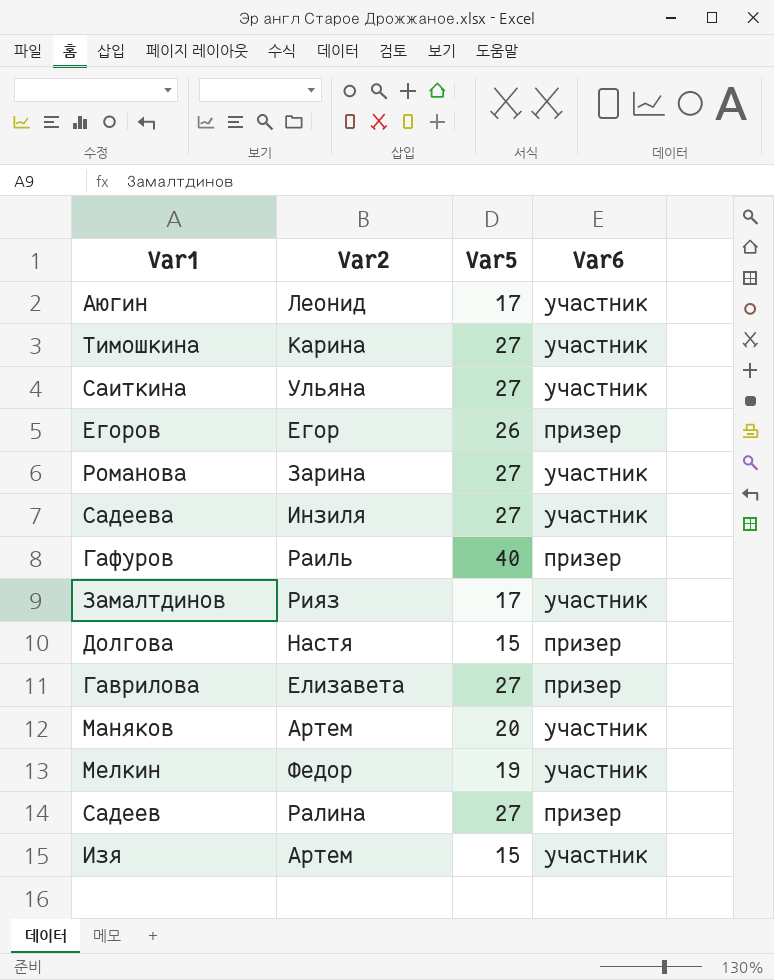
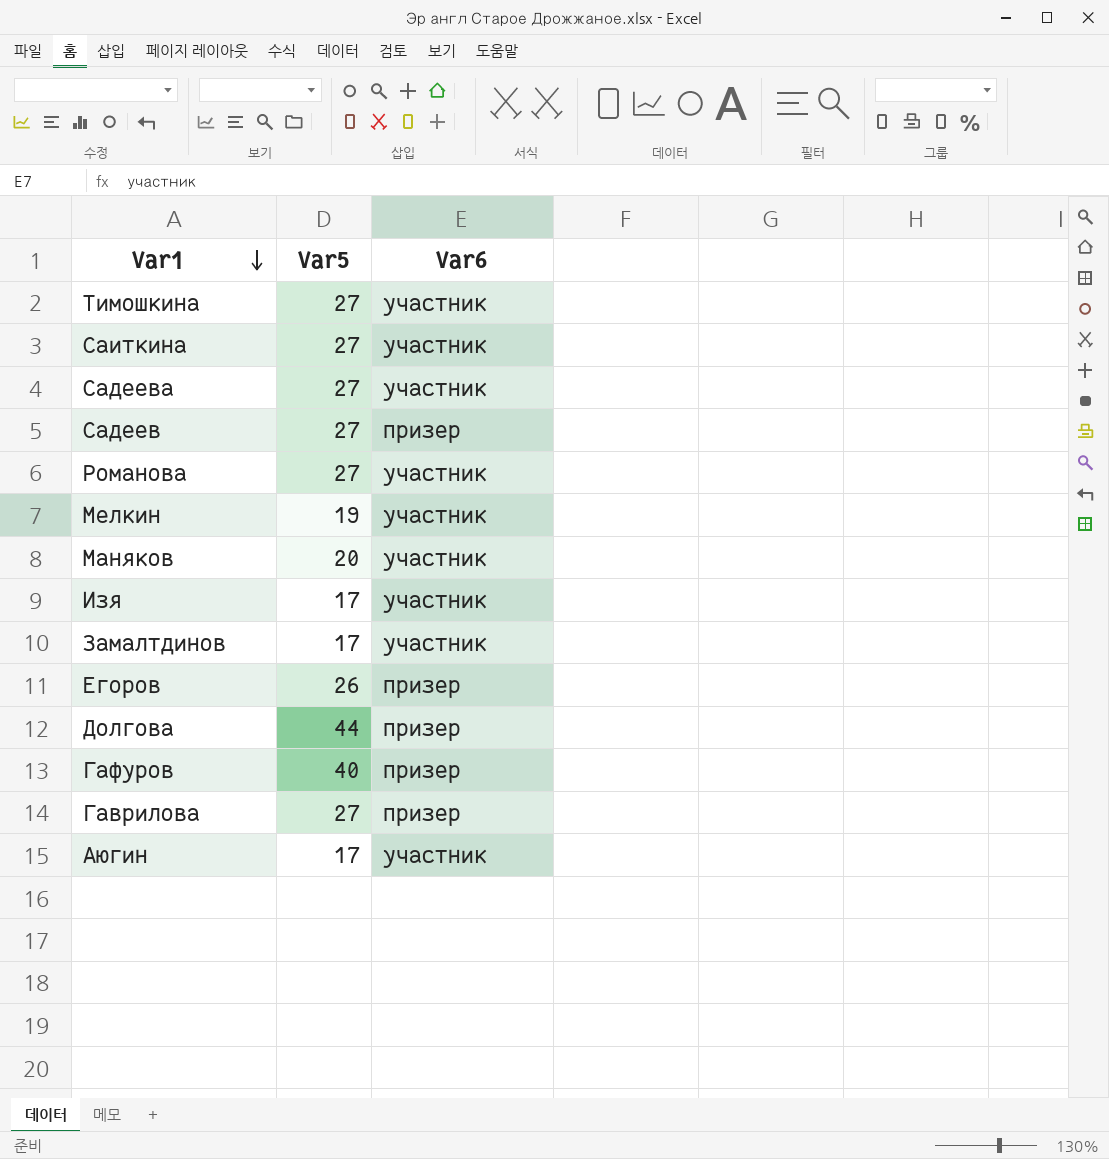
row order: none -> Var1 descending
column Var2 | position: 2 -> none
Изя | Var5: 15 -> 17
Долгова | Var5: 15 -> 44

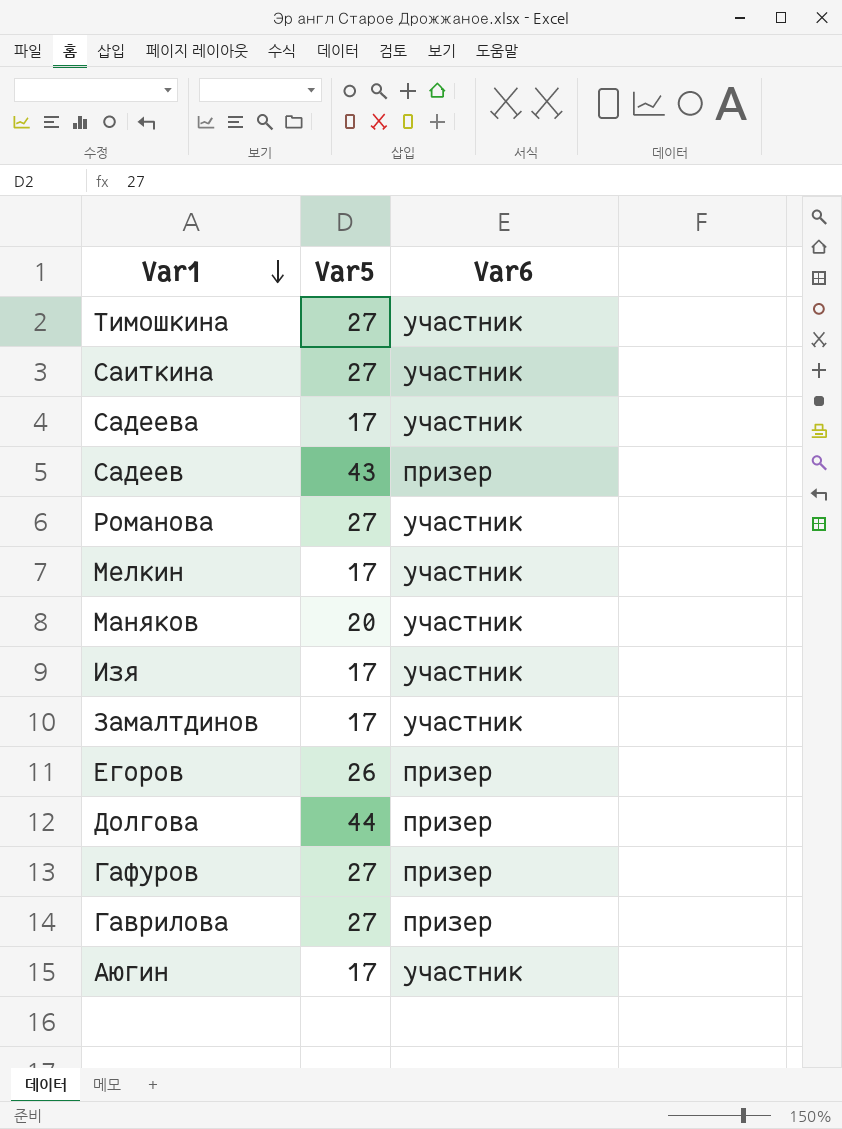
Садеева | Var5: 27 -> 17
Садеев | Var5: 27 -> 43
Мелкин | Var5: 19 -> 17
Гафуров | Var5: 40 -> 27

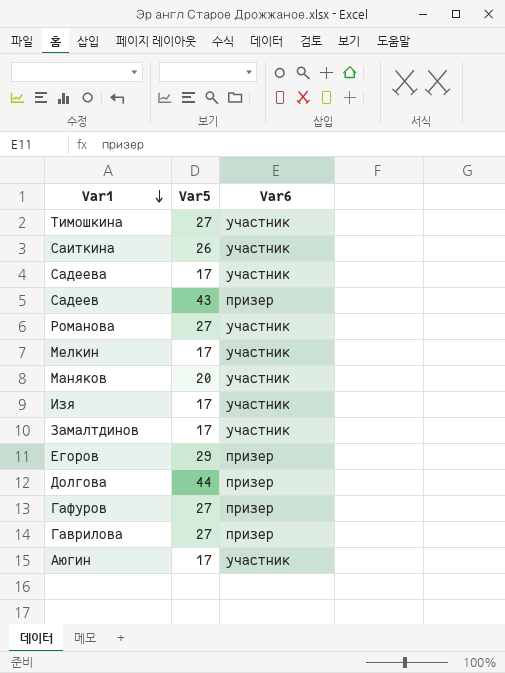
Саиткина | Var5: 27 -> 26
Егоров | Var5: 26 -> 29

